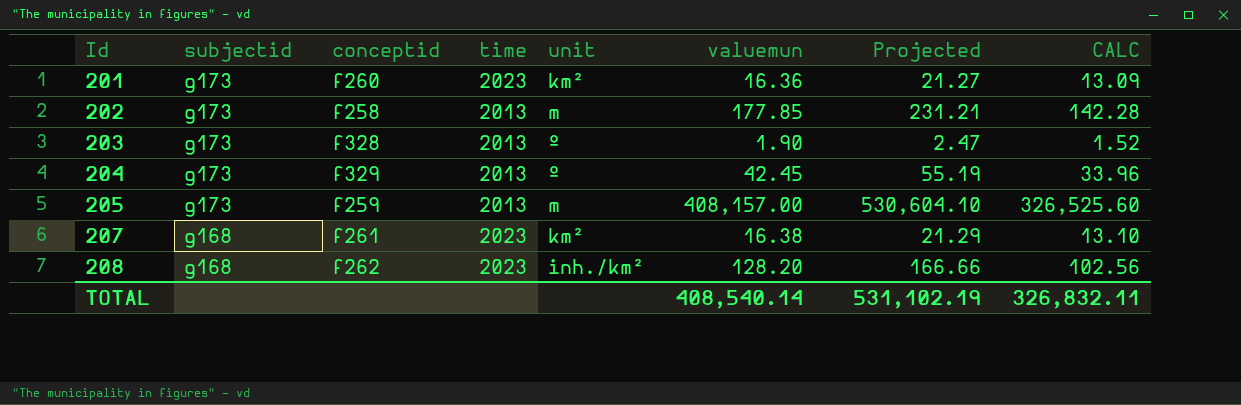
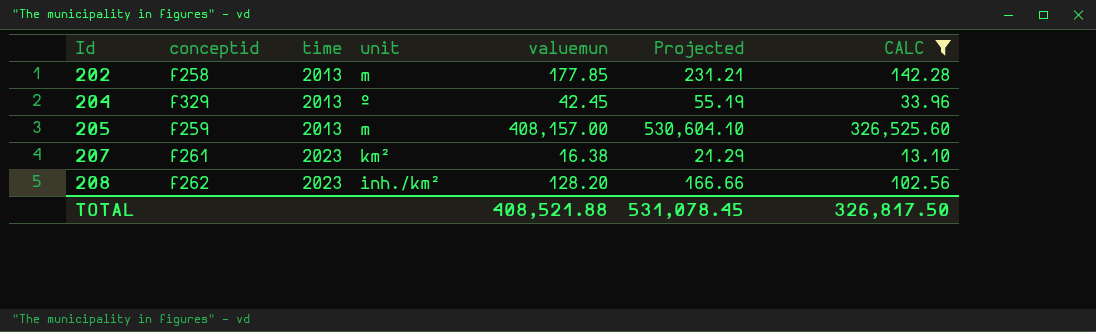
filter: none -> CALC >= 13.10
column subjectid | position: 2 -> none
TOTAL | valuemun: 408,540.14 -> 408,521.88
TOTAL | Projected: 531,102.19 -> 531,078.45
TOTAL | CALC: 326,832.11 -> 326,817.50

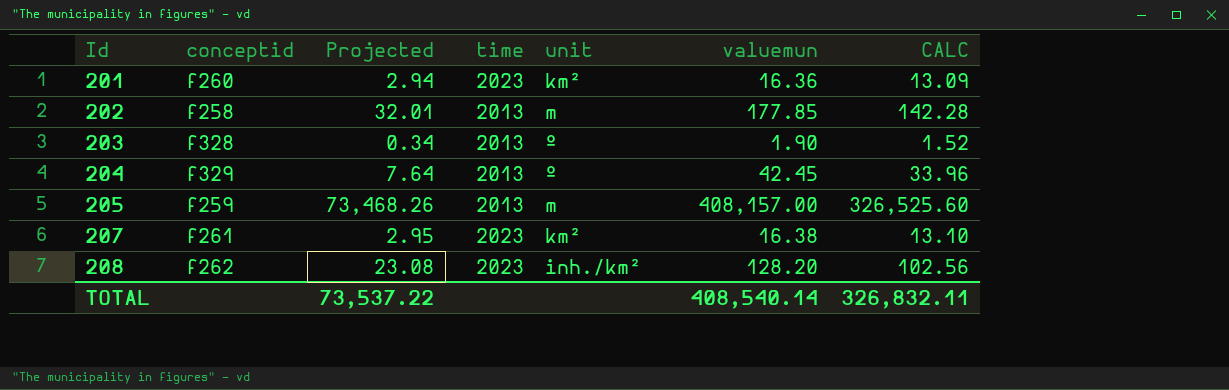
filter: CALC >= 13.10 -> none
column Projected | formula: [valuemun] * 1.3 -> [valuemun] * 0.18
column Projected | position: 6 -> 3
TOTAL | Projected: 531,078.45 -> 73,537.22
TOTAL | valuemun: 408,521.88 -> 408,540.14
TOTAL | CALC: 326,817.50 -> 326,832.11

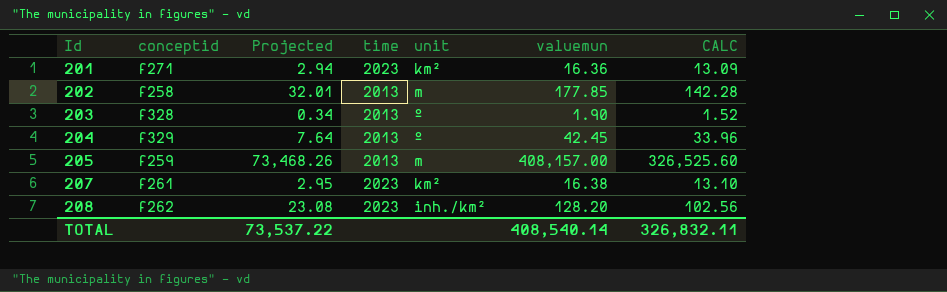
201 | conceptid: f260 -> f271

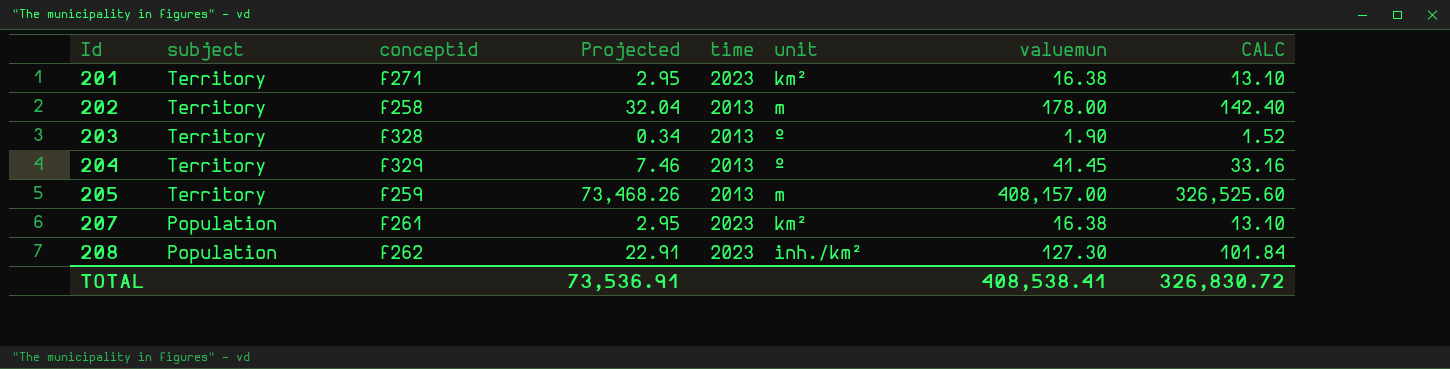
column subject | position: none -> 2
201 | Projected: 2.94 -> 2.95
201 | valuemun: 16.36 -> 16.38
201 | CALC: 13.09 -> 13.10
202 | Projected: 32.01 -> 32.04
202 | valuemun: 177.85 -> 178.00
202 | CALC: 142.28 -> 142.40
204 | Projected: 7.64 -> 7.46
204 | valuemun: 42.45 -> 41.45
204 | CALC: 33.96 -> 33.16
208 | Projected: 23.08 -> 22.91
208 | valuemun: 128.20 -> 127.30
208 | CALC: 102.56 -> 101.84
TOTAL | Projected: 73,537.22 -> 73,536.91
TOTAL | valuemun: 408,540.14 -> 408,538.41
TOTAL | CALC: 326,832.11 -> 326,830.72

